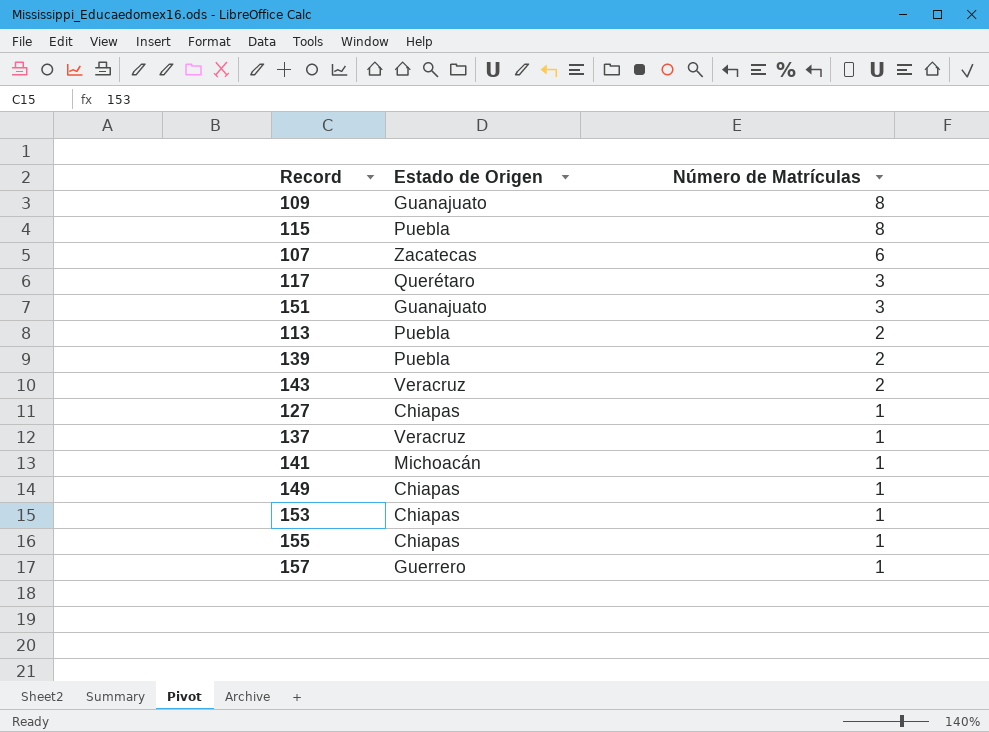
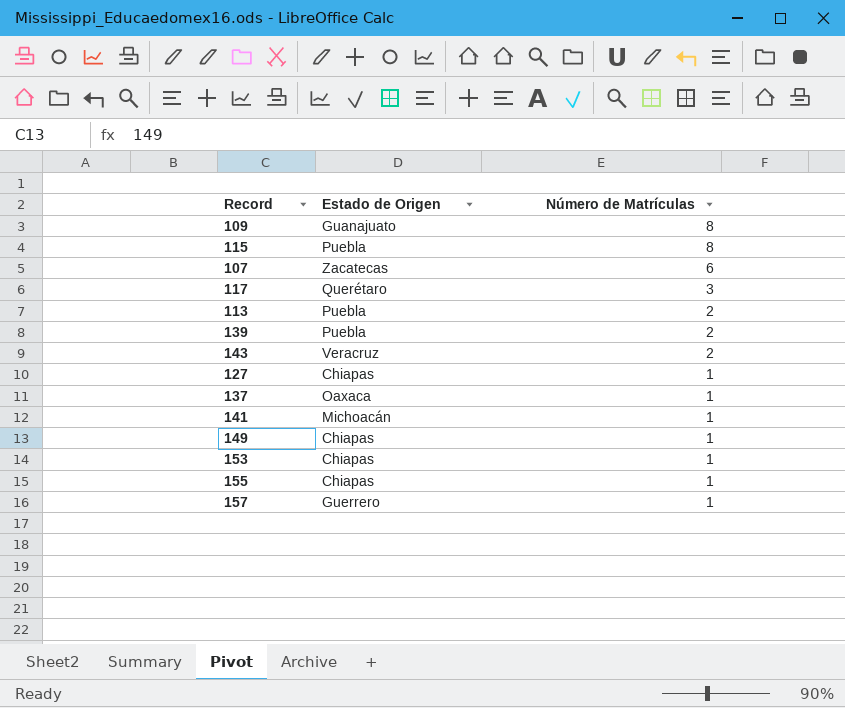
row 151: Guanajuato | 3 -> none
137 | Estado de Origen: Veracruz -> Oaxaca

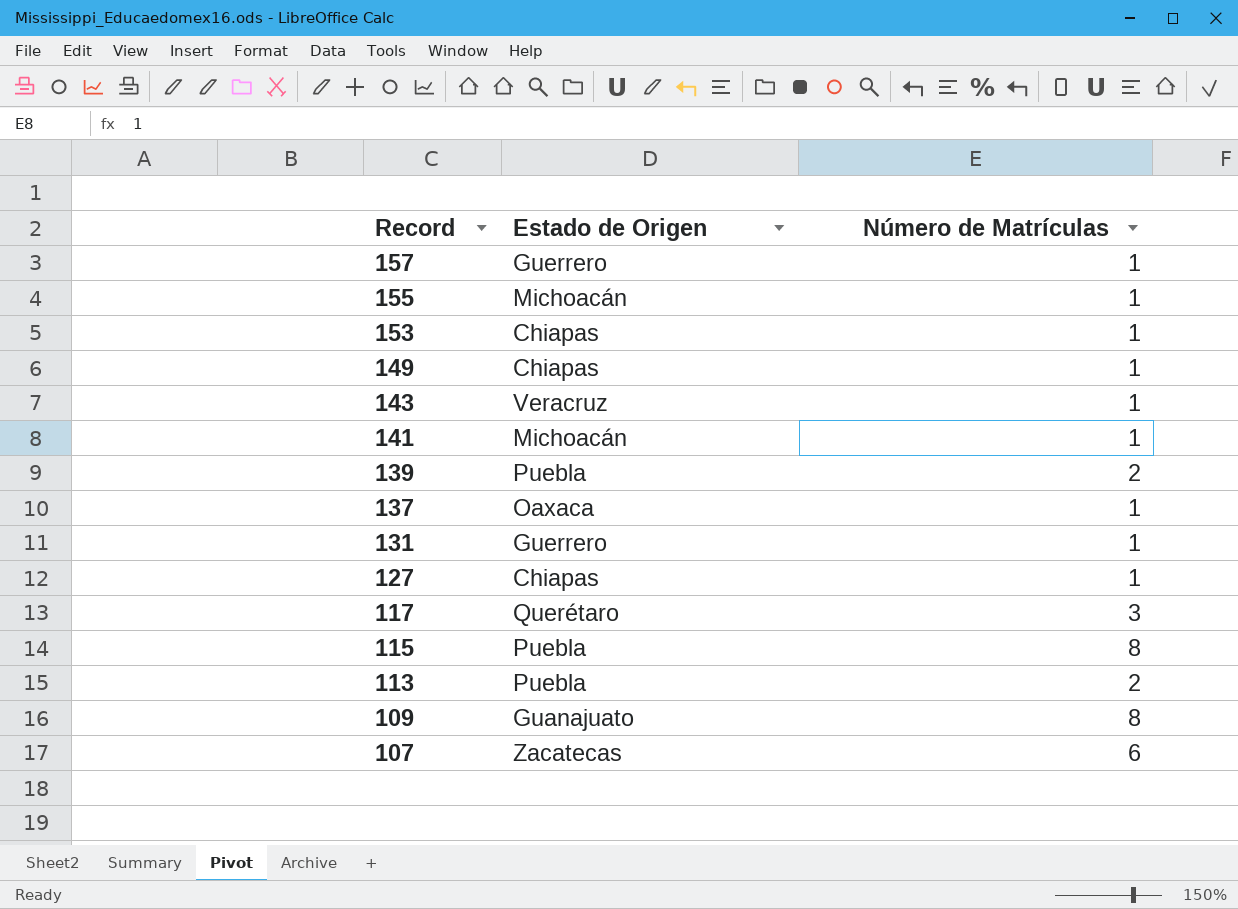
row order: Número de Matrículas descending -> Record descending
155 | Estado de Origen: Chiapas -> Michoacán
143 | Número de Matrículas: 2 -> 1
row 131: none -> Guerrero | 1

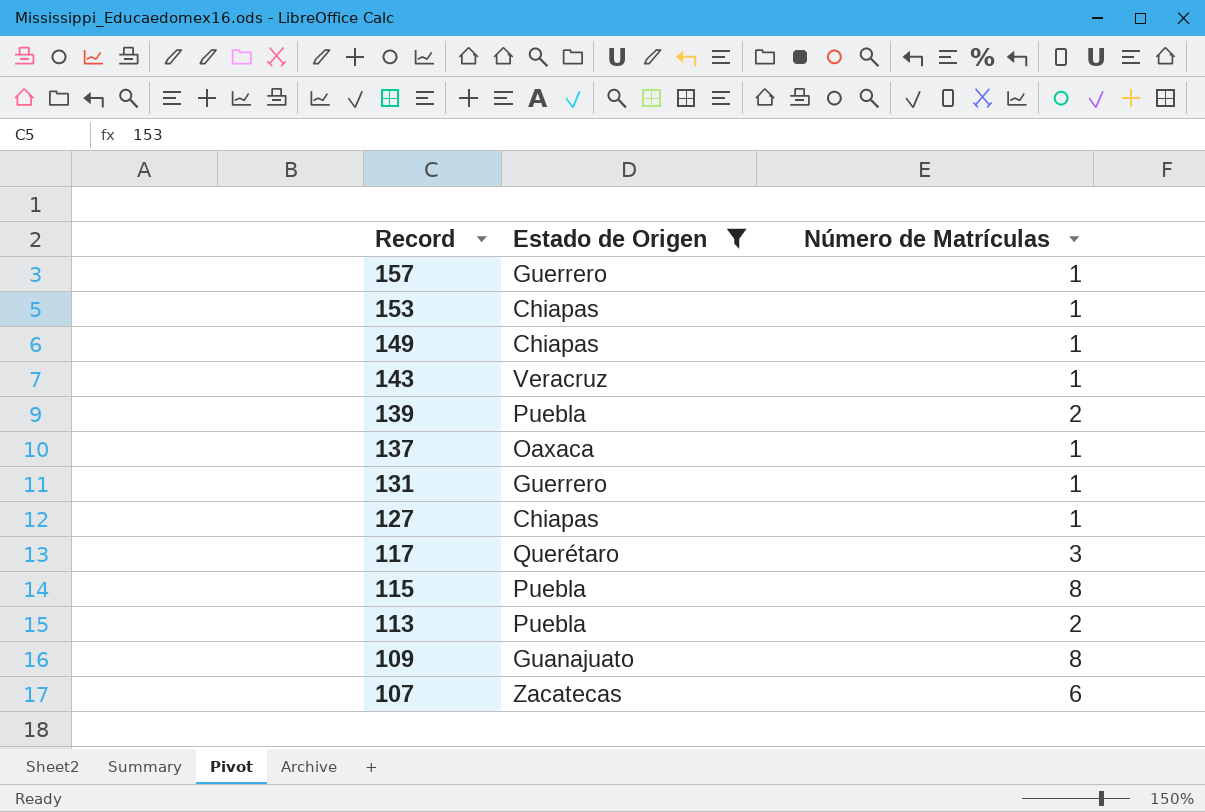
filter: none -> Estado de Origen != Michoacán

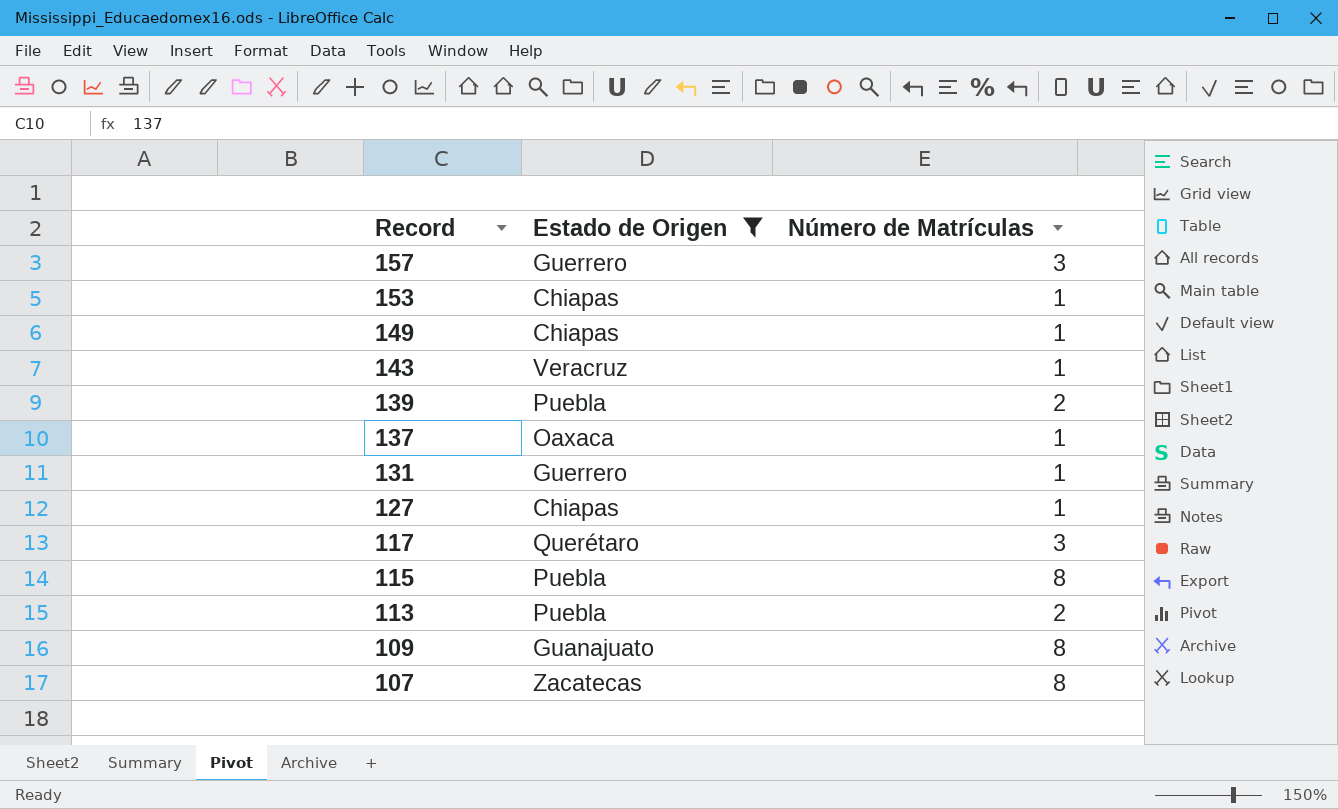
157 | Número de Matrículas: 1 -> 3
107 | Número de Matrículas: 6 -> 8

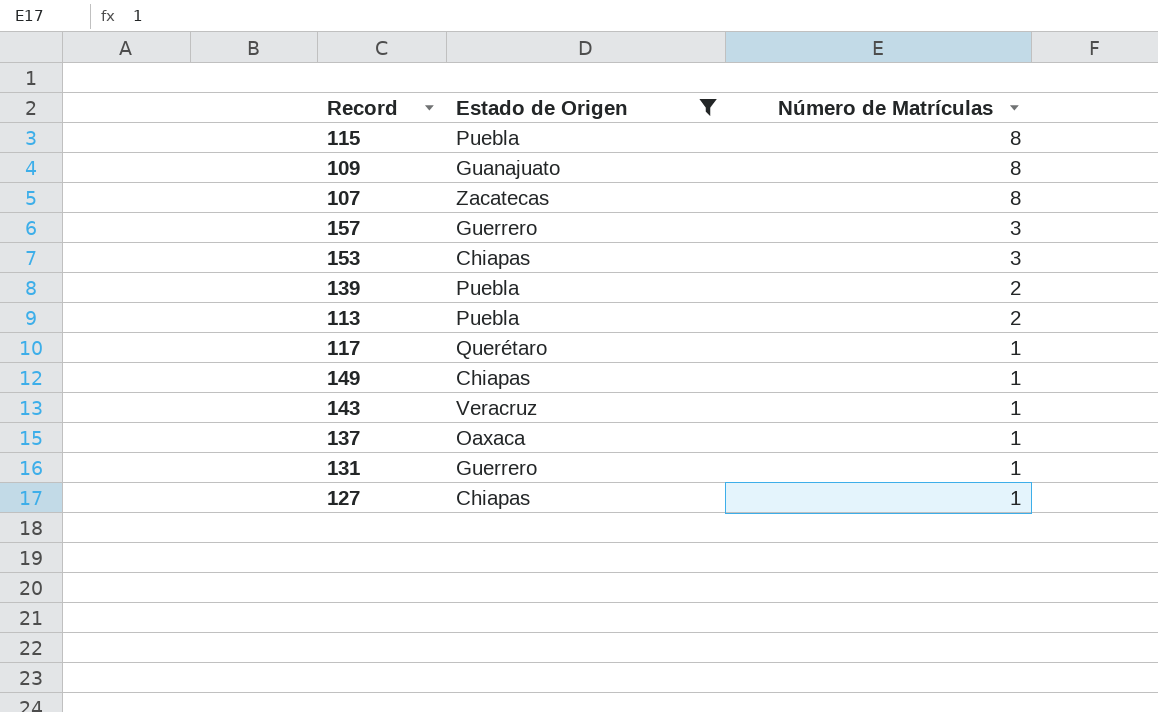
row order: Record descending -> Número de Matrículas descending
153 | Número de Matrículas: 1 -> 3
117 | Número de Matrículas: 3 -> 1

